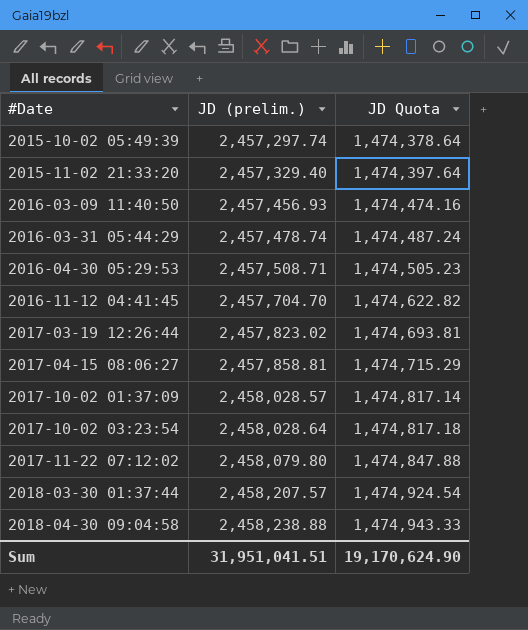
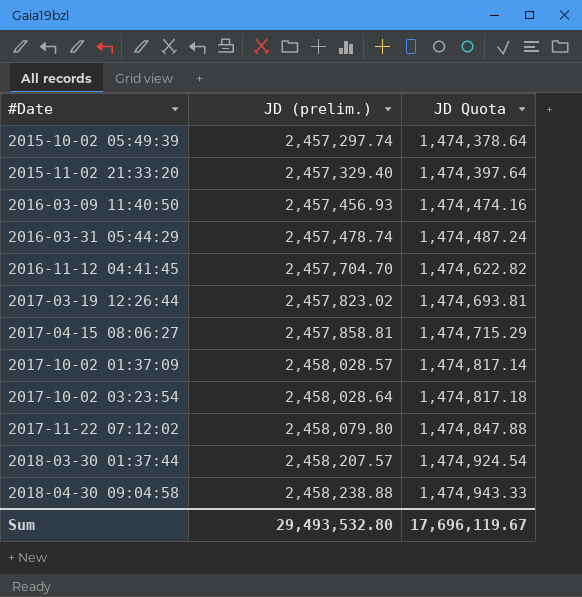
row 2016-04-30 05:29:53: 2,457,508.71 | 1,474,505.23 -> none
Sum | JD (prelim.): 31,951,041.51 -> 29,493,532.80
Sum | JD Quota: 19,170,624.90 -> 17,696,119.67

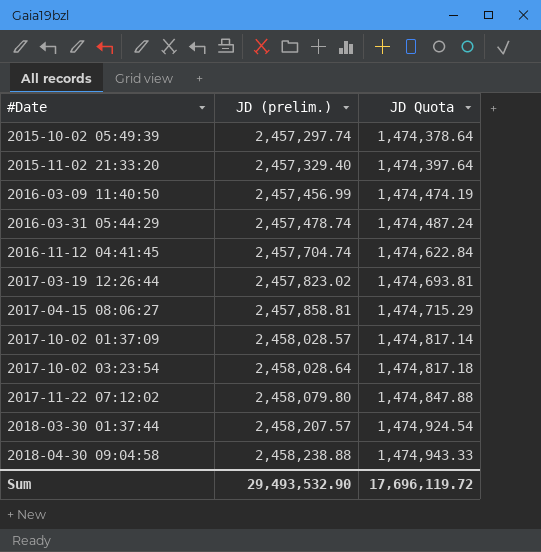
2016-03-09 11:40:50 | JD (prelim.): 2,457,456.93 -> 2,457,456.99
2016-03-09 11:40:50 | JD Quota: 1,474,474.16 -> 1,474,474.19
2016-11-12 04:41:45 | JD (prelim.): 2,457,704.70 -> 2,457,704.74
2016-11-12 04:41:45 | JD Quota: 1,474,622.82 -> 1,474,622.84
Sum | JD (prelim.): 29,493,532.80 -> 29,493,532.90
Sum | JD Quota: 17,696,119.67 -> 17,696,119.72

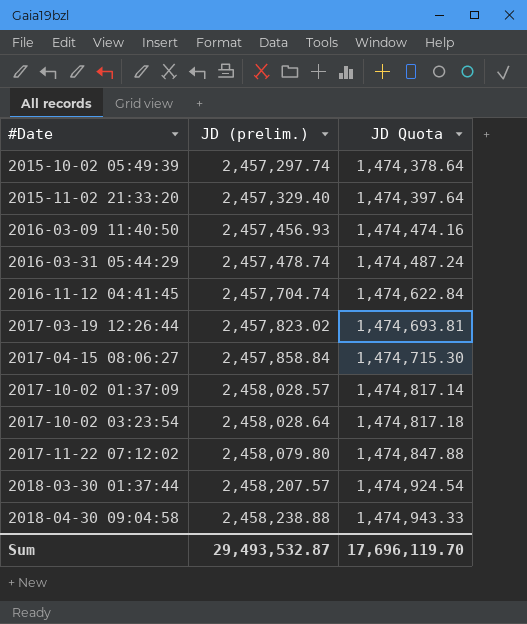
2016-03-09 11:40:50 | JD (prelim.): 2,457,456.99 -> 2,457,456.93
2016-03-09 11:40:50 | JD Quota: 1,474,474.19 -> 1,474,474.16
2017-04-15 08:06:27 | JD (prelim.): 2,457,858.81 -> 2,457,858.84
2017-04-15 08:06:27 | JD Quota: 1,474,715.29 -> 1,474,715.30
Sum | JD (prelim.): 29,493,532.90 -> 29,493,532.87
Sum | JD Quota: 17,696,119.72 -> 17,696,119.70

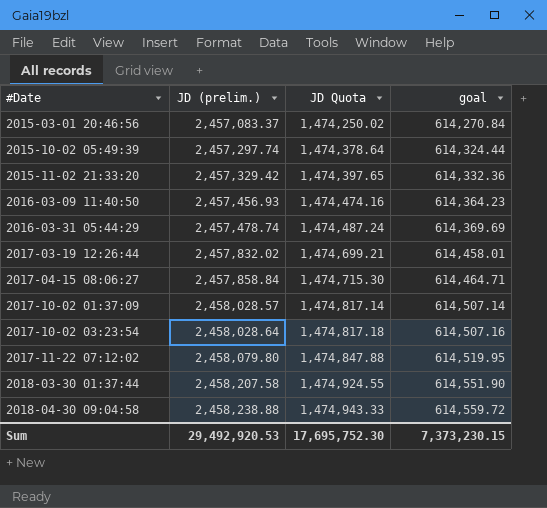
column goal | formula: none -> [JD (prelim.)] * 0.25
row 2016-11-12 04:41:45: 2,457,704.74 | 1,474,622.84 -> none
row 2015-03-01 20:46:56: none -> 2,457,083.37 | 1,474,250.02 | 614,270.84
2015-11-02 21:33:20 | JD (prelim.): 2,457,329.40 -> 2,457,329.42
2015-11-02 21:33:20 | JD Quota: 1,474,397.64 -> 1,474,397.65
2017-03-19 12:26:44 | JD (prelim.): 2,457,823.02 -> 2,457,832.02
2017-03-19 12:26:44 | JD Quota: 1,474,693.81 -> 1,474,699.21
2018-03-30 01:37:44 | JD (prelim.): 2,458,207.57 -> 2,458,207.58
2018-03-30 01:37:44 | JD Quota: 1,474,924.54 -> 1,474,924.55
Sum | JD (prelim.): 29,493,532.87 -> 29,492,920.53
Sum | JD Quota: 17,696,119.70 -> 17,695,752.30

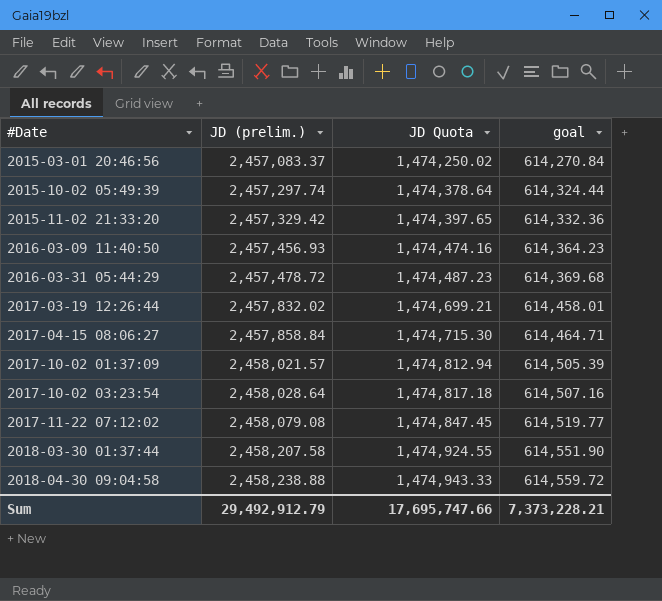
2016-03-31 05:44:29 | JD (prelim.): 2,457,478.74 -> 2,457,478.72
2016-03-31 05:44:29 | JD Quota: 1,474,487.24 -> 1,474,487.23
2016-03-31 05:44:29 | goal: 614,369.69 -> 614,369.68
2017-10-02 01:37:09 | JD (prelim.): 2,458,028.57 -> 2,458,021.57
2017-10-02 01:37:09 | JD Quota: 1,474,817.14 -> 1,474,812.94
2017-10-02 01:37:09 | goal: 614,507.14 -> 614,505.39
2017-11-22 07:12:02 | JD (prelim.): 2,458,079.80 -> 2,458,079.08
2017-11-22 07:12:02 | JD Quota: 1,474,847.88 -> 1,474,847.45
2017-11-22 07:12:02 | goal: 614,519.95 -> 614,519.77
Sum | JD (prelim.): 29,492,920.53 -> 29,492,912.79
Sum | JD Quota: 17,695,752.30 -> 17,695,747.66
Sum | goal: 7,373,230.15 -> 7,373,228.21

